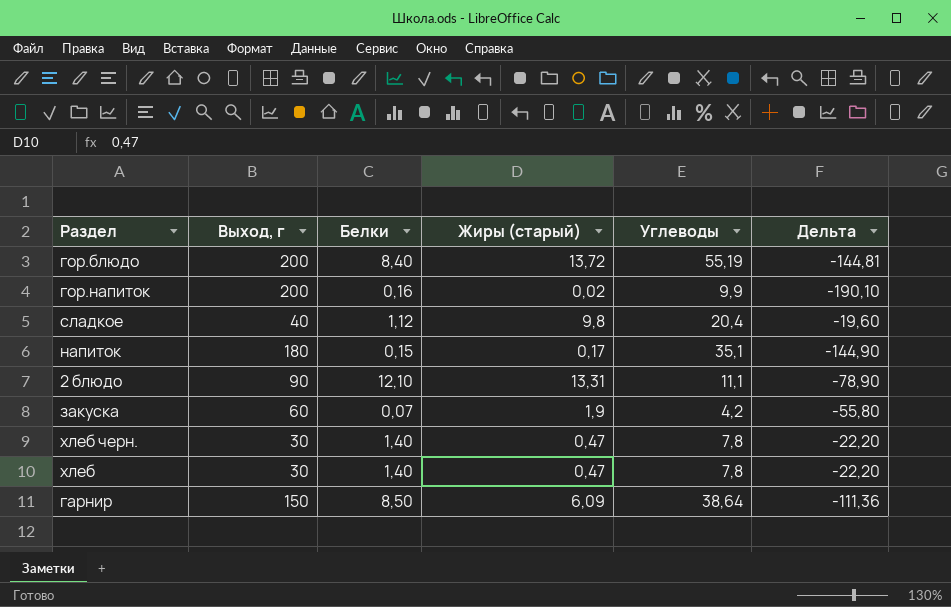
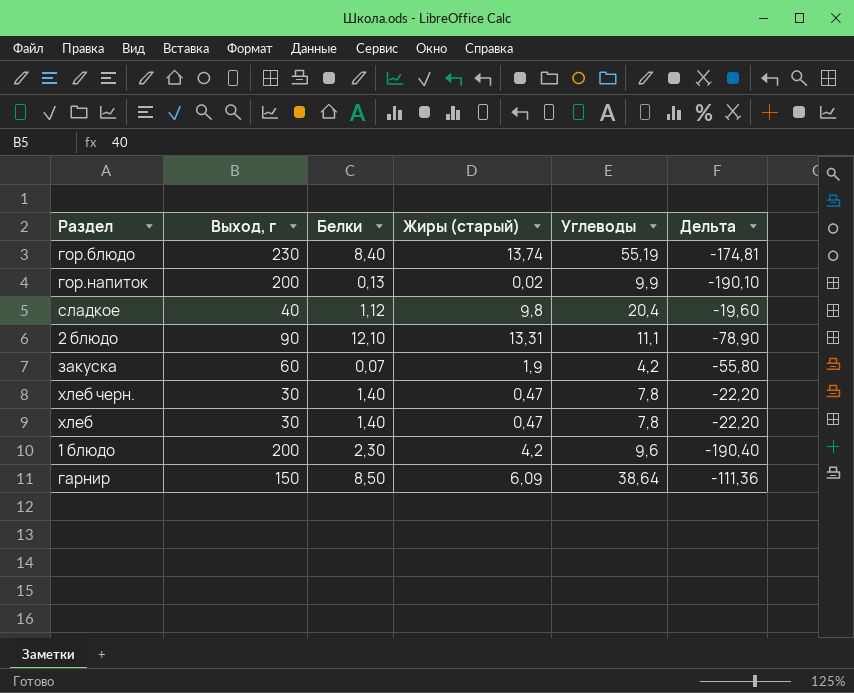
row напиток: 180 | 0,15 | 0,17 | 35,1 | -144,90 -> none
гор.блюдо | Выход, г: 200 -> 230
гор.блюдо | Жиры (старый): 13,72 -> 13,74
гор.блюдо | Дельта: -144,81 -> -174,81
гор.напиток | Белки: 0,16 -> 0,13
row 1 блюдо: none -> 200 | 2,30 | 4,2 | 9,6 | -190,40

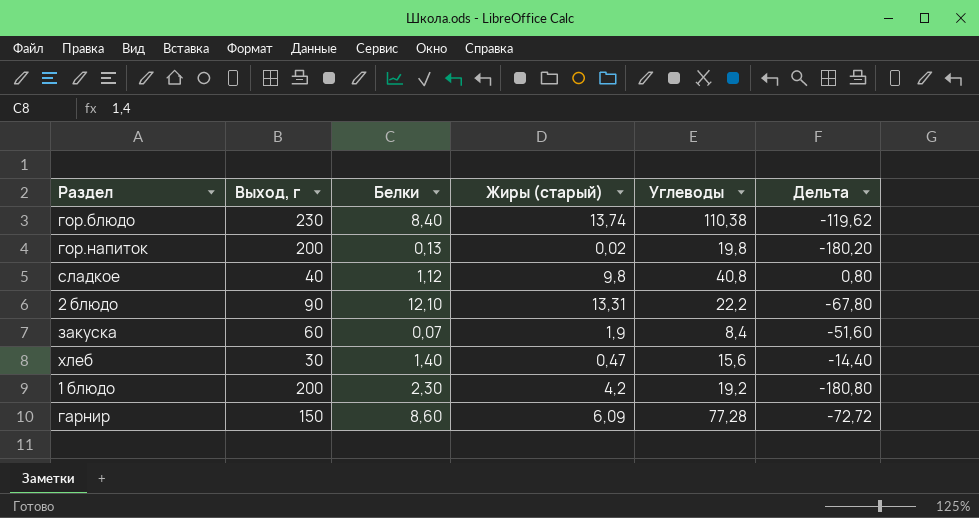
row хлеб черн.: 30 | 1,40 | 0,47 | 7,8 | -22,20 -> none
гор.блюдо | Углеводы: 55,19 -> 110,38
гор.блюдо | Дельта: -174,81 -> -119,62
гор.напиток | Углеводы: 9,9 -> 19,8
гор.напиток | Дельта: -190,10 -> -180,20
сладкое | Углеводы: 20,4 -> 40,8
сладкое | Дельта: -19,60 -> 0,80
2 блюдо | Углеводы: 11,1 -> 22,2
2 блюдо | Дельта: -78,90 -> -67,80
закуска | Углеводы: 4,2 -> 8,4
закуска | Дельта: -55,80 -> -51,60
хлеб | Углеводы: 7,8 -> 15,6
хлеб | Дельта: -22,20 -> -14,40
1 блюдо | Углеводы: 9,6 -> 19,2
1 блюдо | Дельта: -190,40 -> -180,80
гарнир | Белки: 8,50 -> 8,60
гарнир | Углеводы: 38,64 -> 77,28
гарнир | Дельта: -111,36 -> -72,72

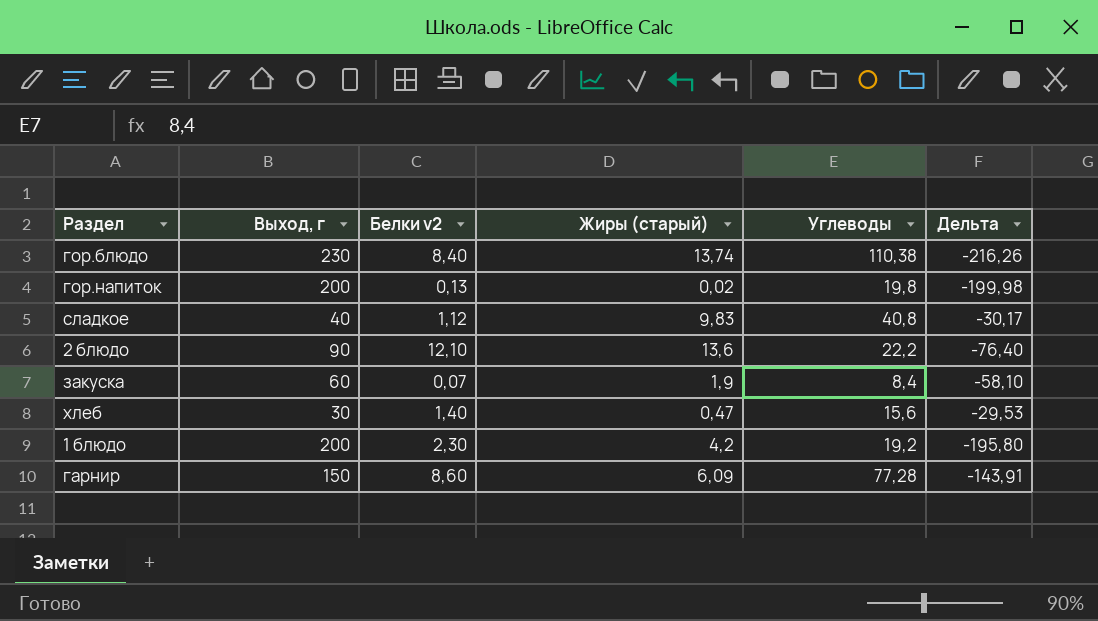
column name: Белки -> Белки v2
column Дельта | formula: [Углеводы] - [Выход, г] -> [Жиры (старый)] - [Выход, г]
сладкое | Жиры (старый): 9,8 -> 9,83
2 блюдо | Жиры (старый): 13,31 -> 13,6

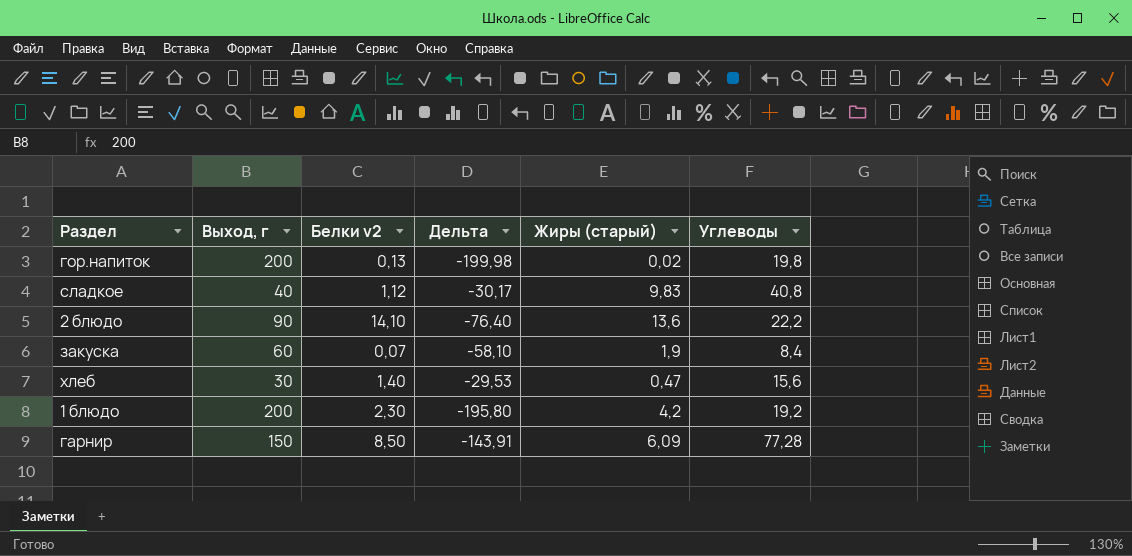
column Дельта | position: 6 -> 4
row гор.блюдо: 230 | 8,40 | 13,74 | 110,38 | -216,26 -> none
2 блюдо | Белки v2: 12,10 -> 14,10
гарнир | Белки v2: 8,60 -> 8,50

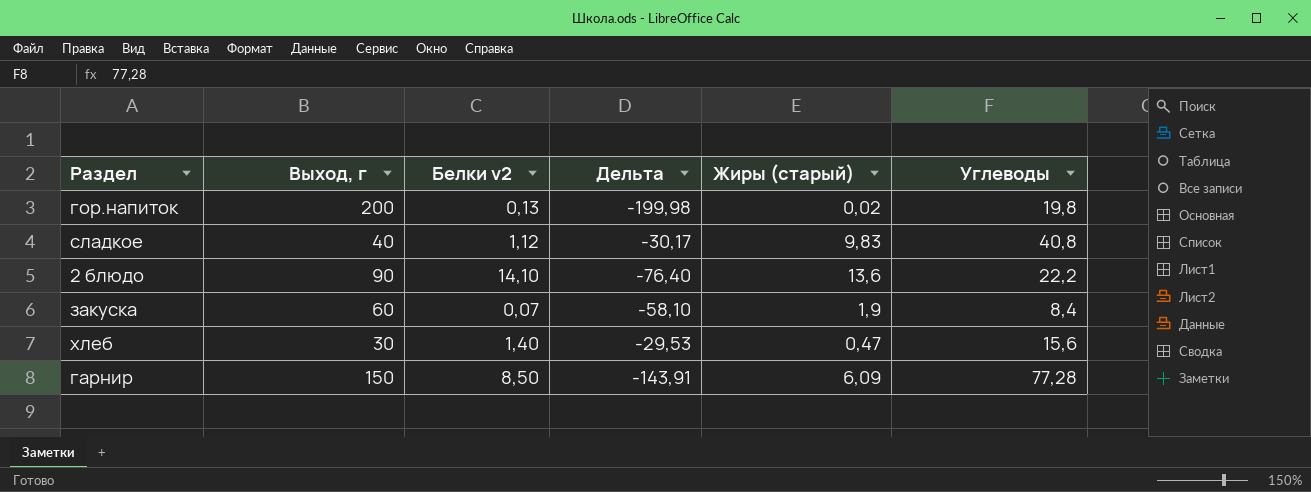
row 1 блюдо: 200 | 2,30 | -195,80 | 4,2 | 19,2 -> none

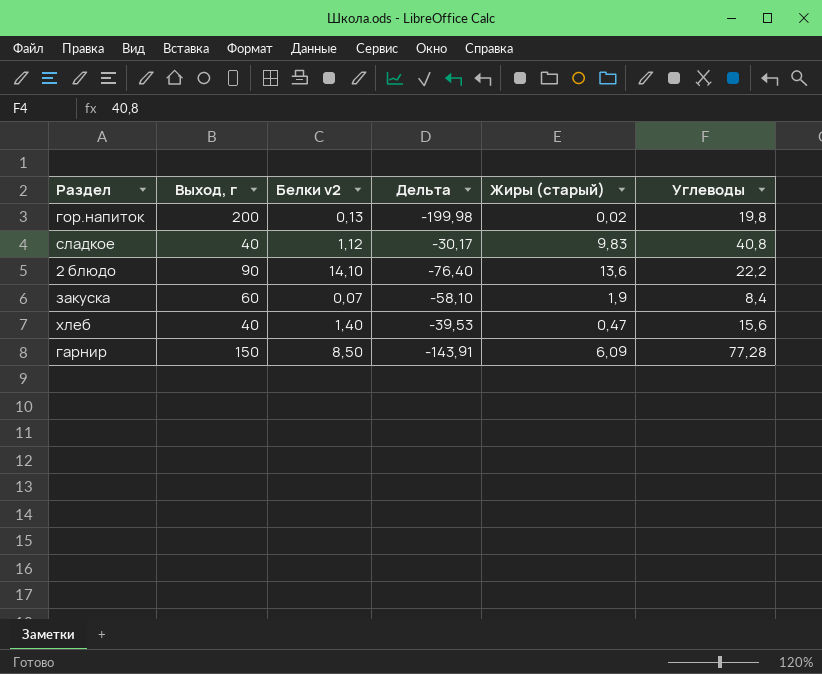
хлеб | Выход, г: 30 -> 40
хлеб | Дельта: -29,53 -> -39,53

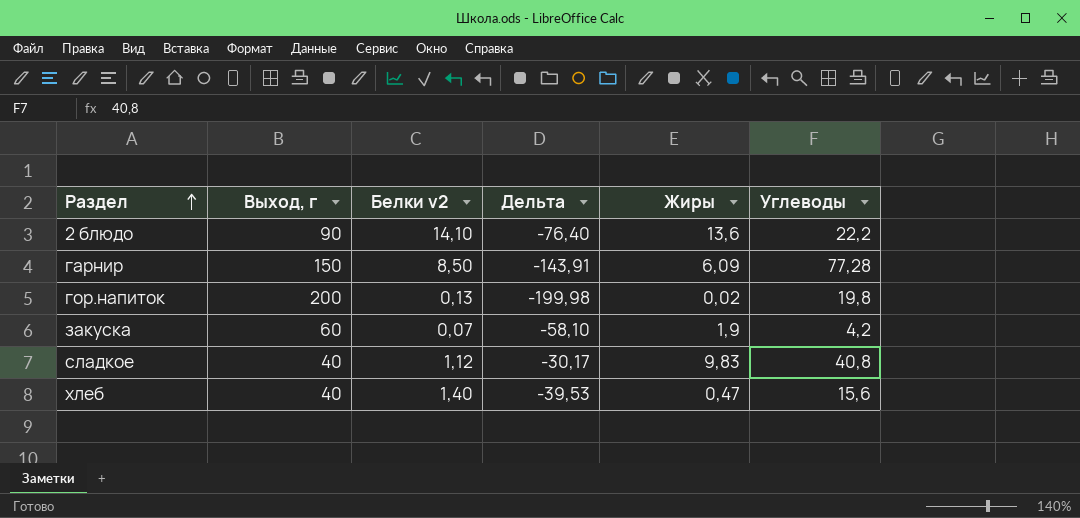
row order: none -> Раздел ascending
column name: Жиры (старый) -> Жиры
закуска | Углеводы: 8,4 -> 4,2

